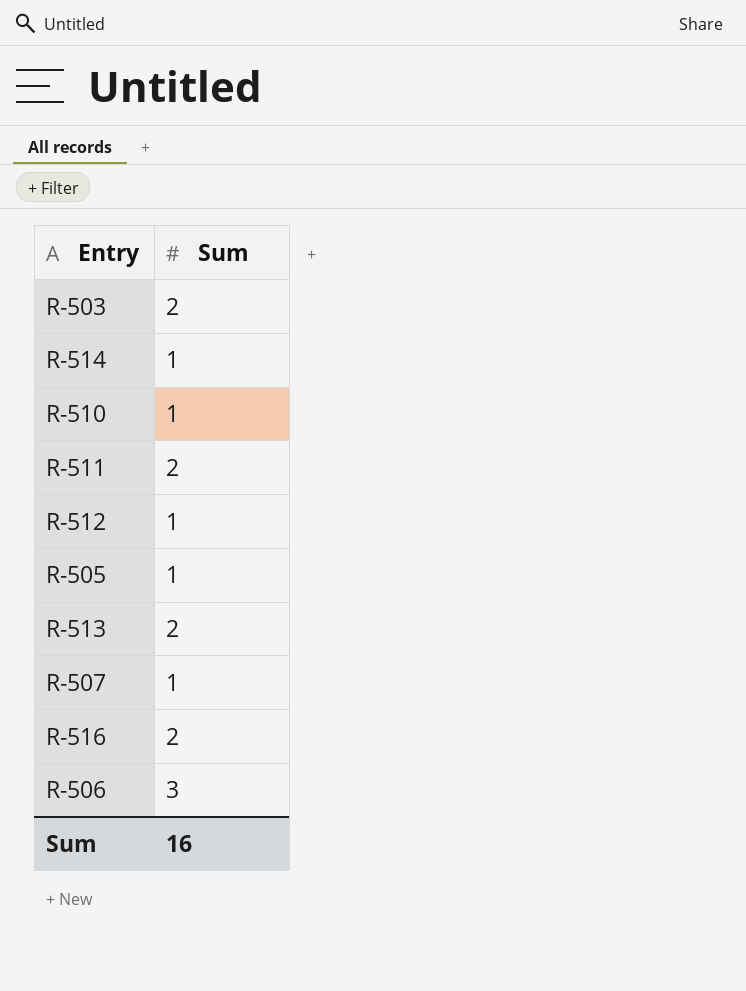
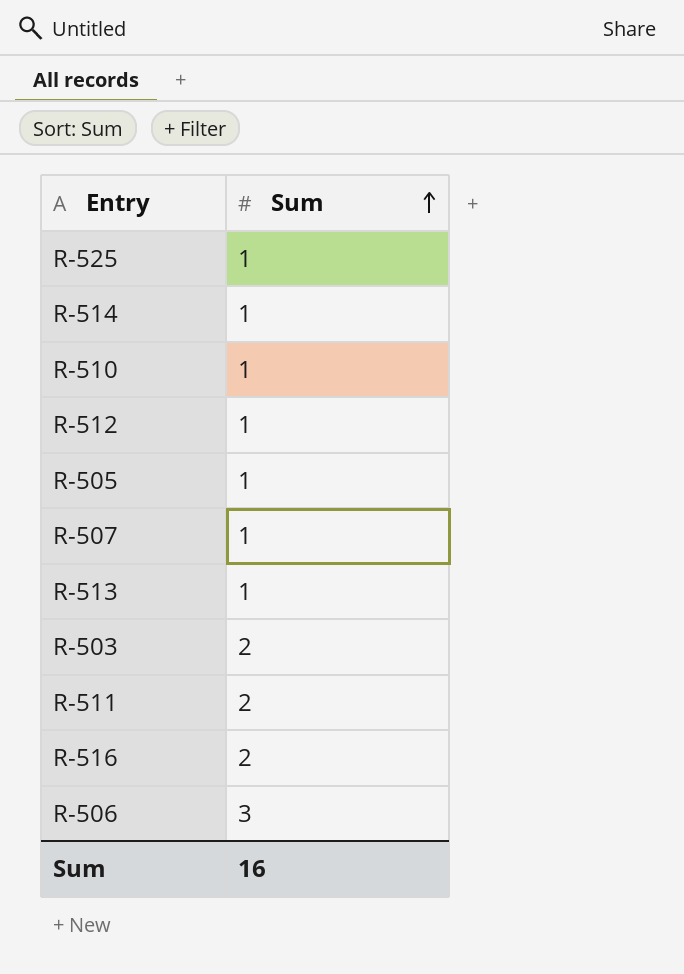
row order: none -> Sum ascending
row R-525: none -> 1
R-513 | Sum: 2 -> 1

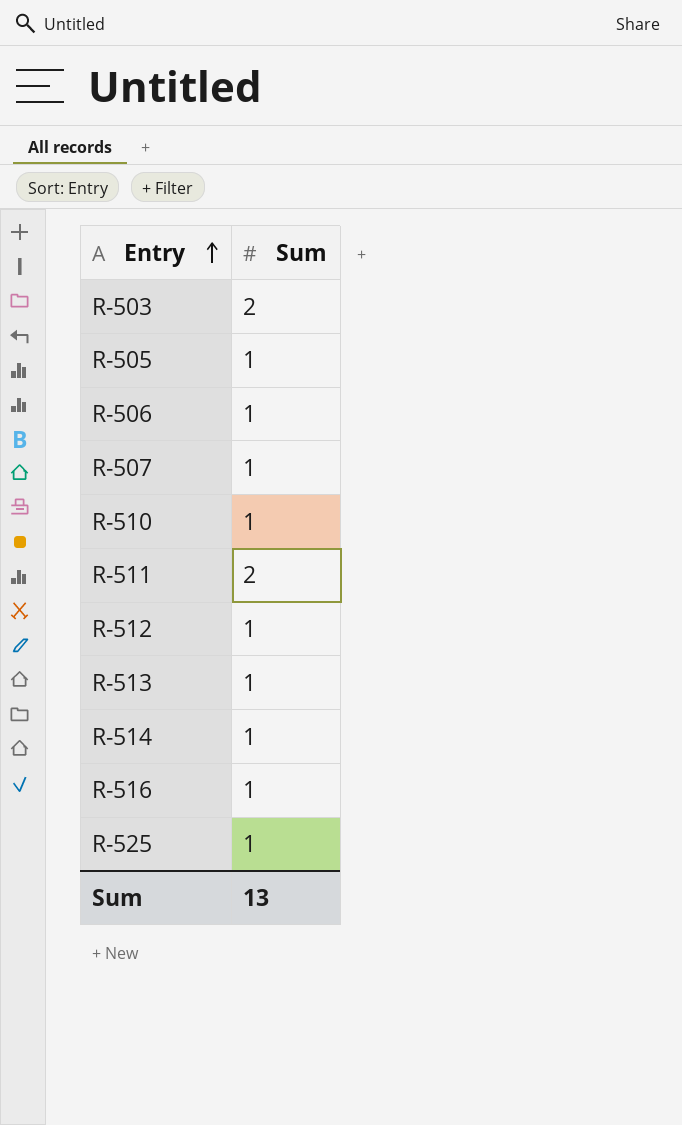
row order: Sum ascending -> Entry ascending
R-506 | Sum: 3 -> 1
R-516 | Sum: 2 -> 1
Sum | Sum: 16 -> 13

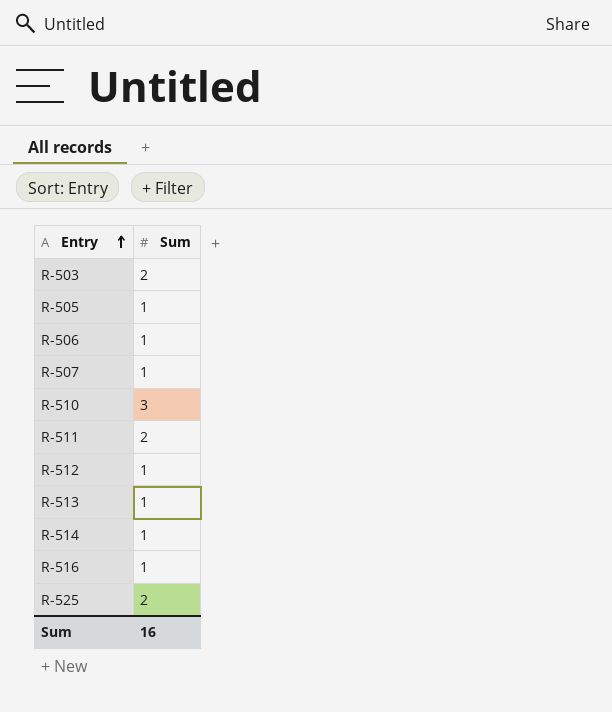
R-510 | Sum: 1 -> 3
R-525 | Sum: 1 -> 2
Sum | Sum: 13 -> 16

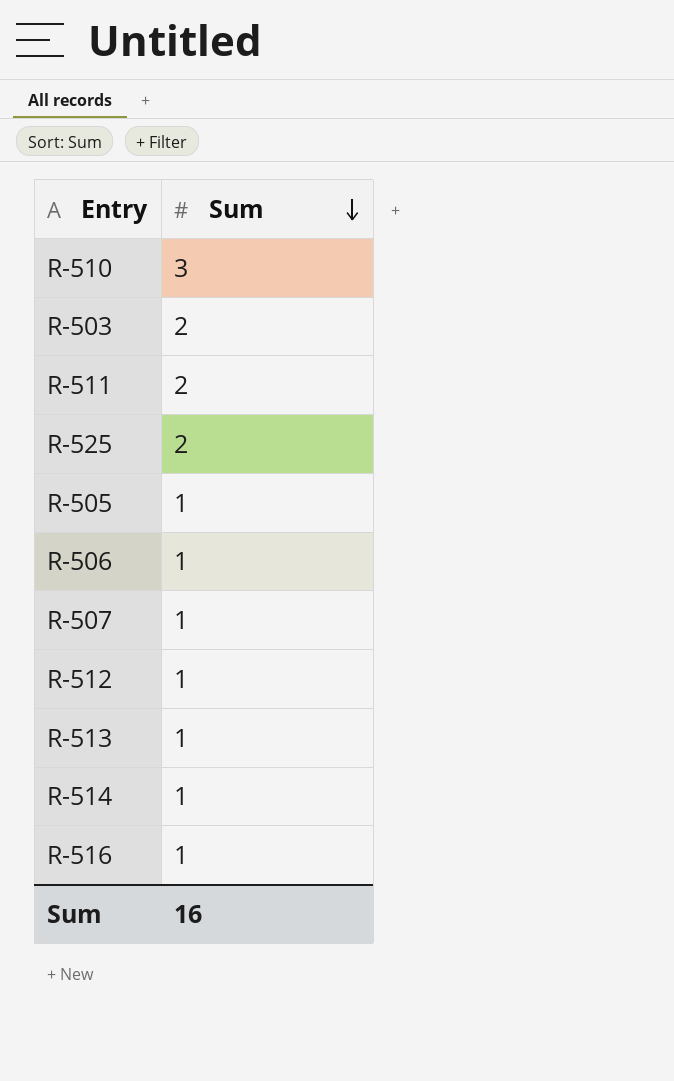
row order: Entry ascending -> Sum descending

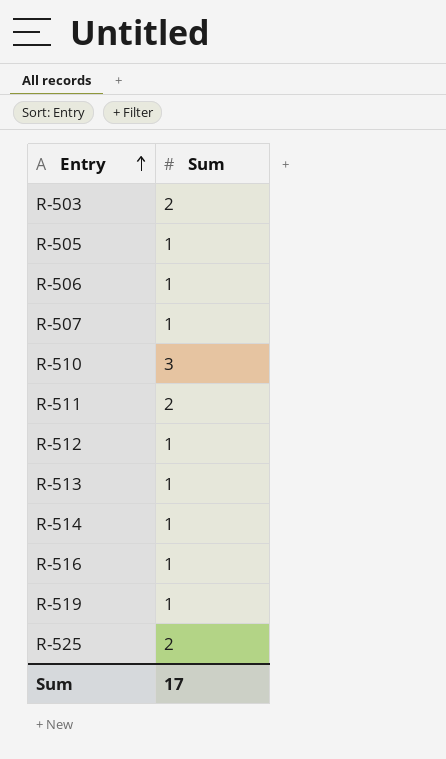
row order: Sum descending -> Entry ascending
row R-519: none -> 1
Sum | Sum: 16 -> 17

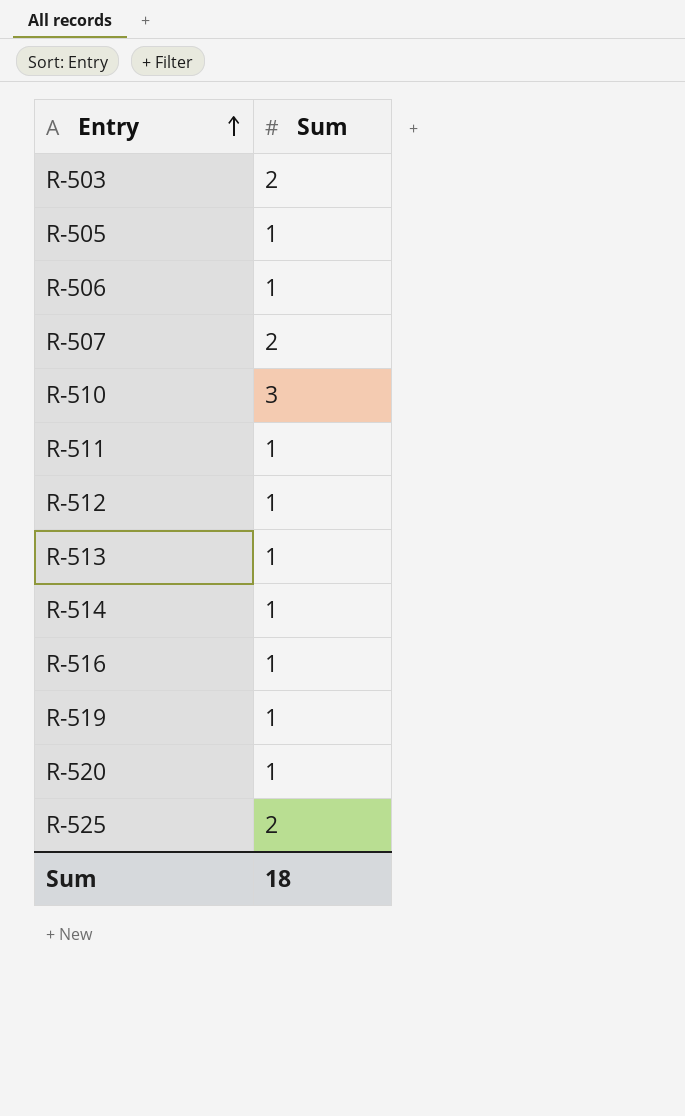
R-507 | Sum: 1 -> 2
R-511 | Sum: 2 -> 1
row R-520: none -> 1
Sum | Sum: 17 -> 18

